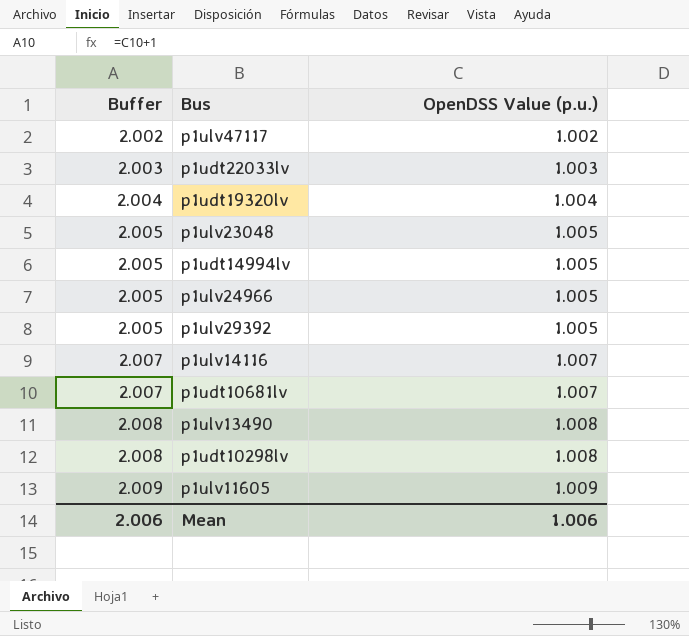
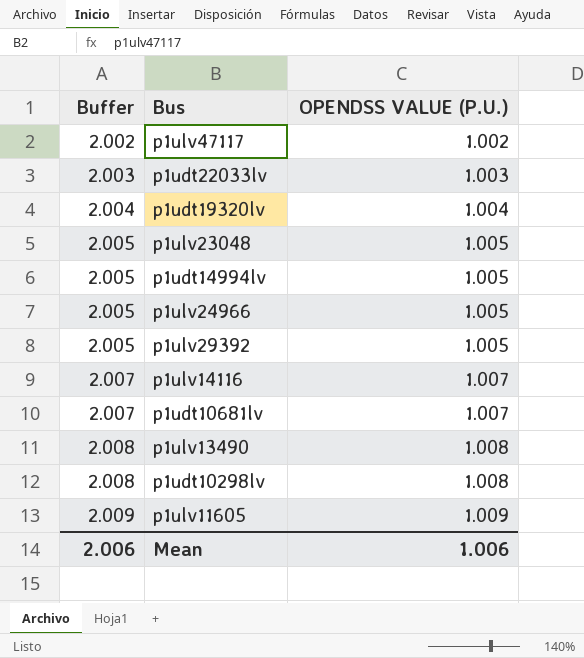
column name: OpenDSS Value (p.u.) -> OPENDSS VALUE (P.U.)

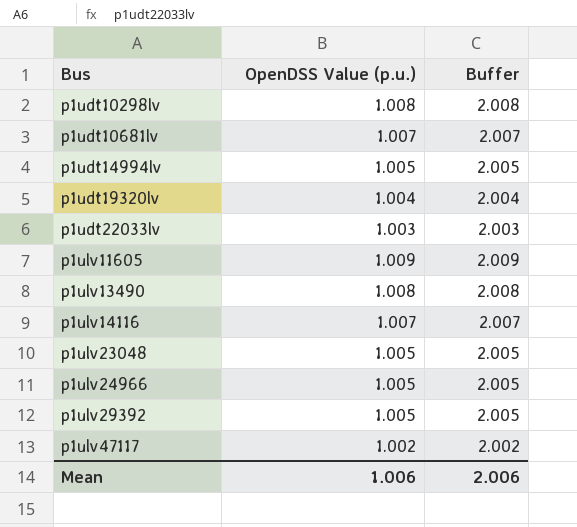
row order: Buffer ascending -> Bus ascending
column name: OPENDSS VALUE (P.U.) -> OpenDSS Value (p.u.)
column Buffer | position: 1 -> 3

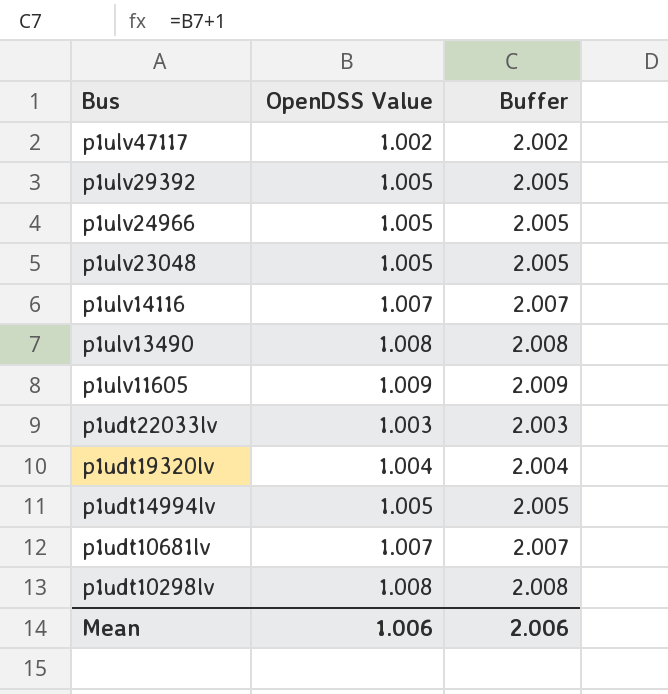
row order: Bus ascending -> Bus descending
column name: OpenDSS Value (p.u.) -> OpenDSS Value

